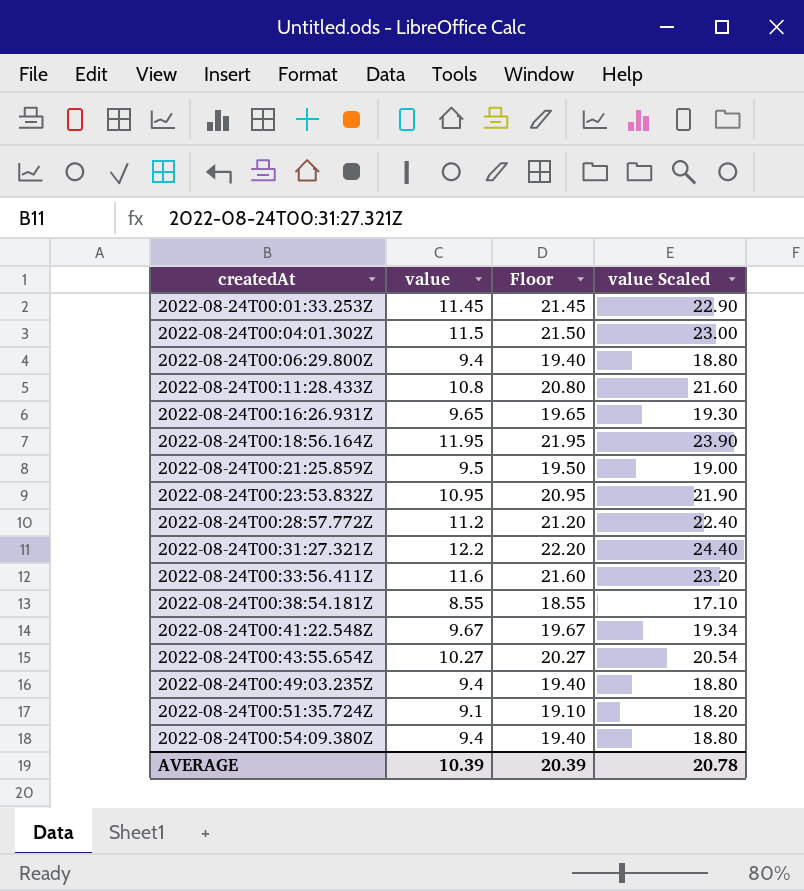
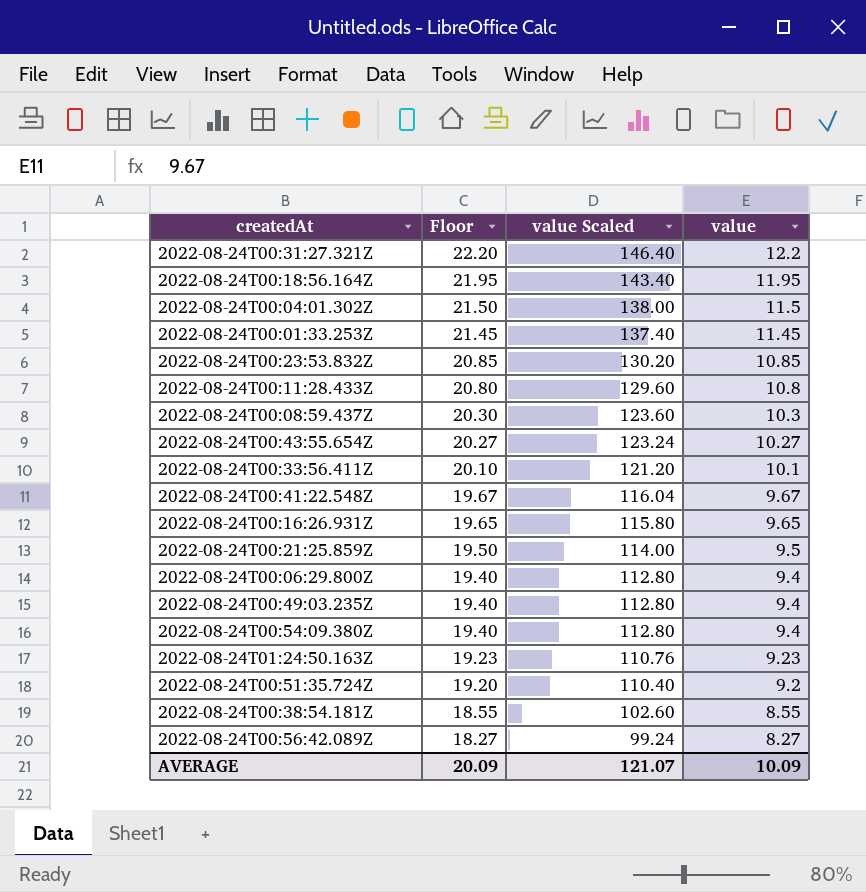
row order: createdAt ascending -> Floor descending
column value Scaled | formula: [value] * 2 -> [value] * 12
column value | position: 2 -> 4
row 2022-08-24T00:28:57.772Z: 11.2 | 21.20 | 22.40 -> none
2022-08-24T00:23:53.832Z | Floor: 20.95 -> 20.85
2022-08-24T00:23:53.832Z | value: 10.95 -> 10.85
row 2022-08-24T00:08:59.437Z: none -> 20.30 | 123.60 | 10.3
2022-08-24T00:33:56.411Z | Floor: 21.60 -> 20.10
2022-08-24T00:33:56.411Z | value: 11.6 -> 10.1
row 2022-08-24T01:24:50.163Z: none -> 19.23 | 110.76 | 9.23
2022-08-24T00:51:35.724Z | Floor: 19.10 -> 19.20
2022-08-24T00:51:35.724Z | value: 9.1 -> 9.2
row 2022-08-24T00:56:42.089Z: none -> 18.27 | 99.24 | 8.27
AVERAGE | Floor: 20.39 -> 20.09
AVERAGE | value Scaled: 20.78 -> 121.07
AVERAGE | value: 10.39 -> 10.09

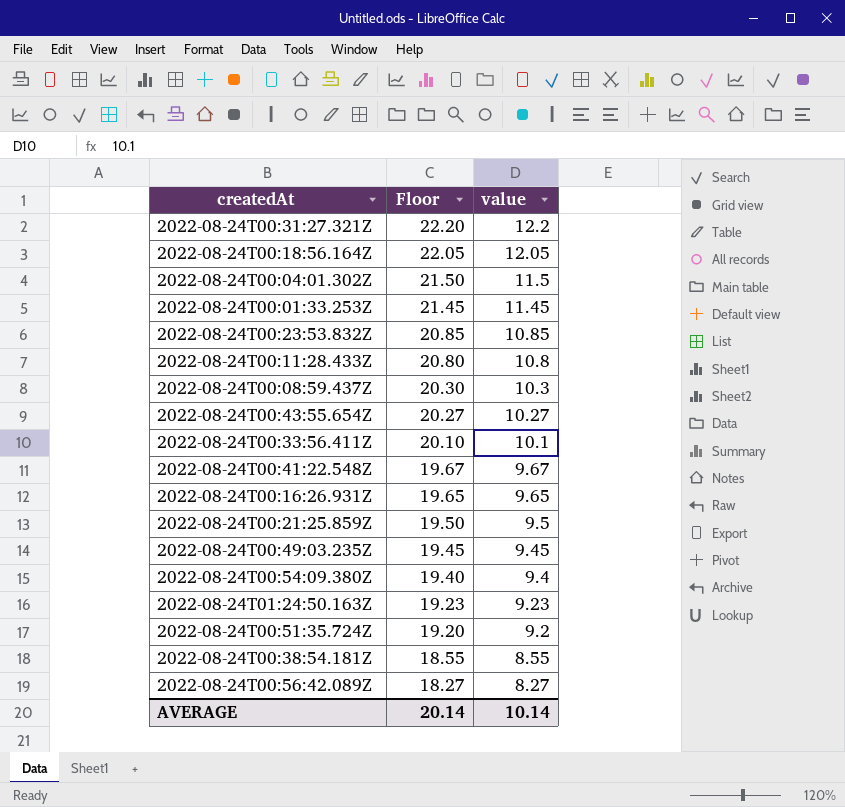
column value Scaled | formula: [value] * 12 -> none
row 2022-08-24T00:06:29.800Z: 19.40 | 112.80 | 9.4 -> none
2022-08-24T00:18:56.164Z | Floor: 21.95 -> 22.05
2022-08-24T00:18:56.164Z | value: 11.95 -> 12.05
2022-08-24T00:49:03.235Z | Floor: 19.40 -> 19.45
2022-08-24T00:49:03.235Z | value: 9.4 -> 9.45
AVERAGE | Floor: 20.09 -> 20.14
AVERAGE | value: 10.09 -> 10.14

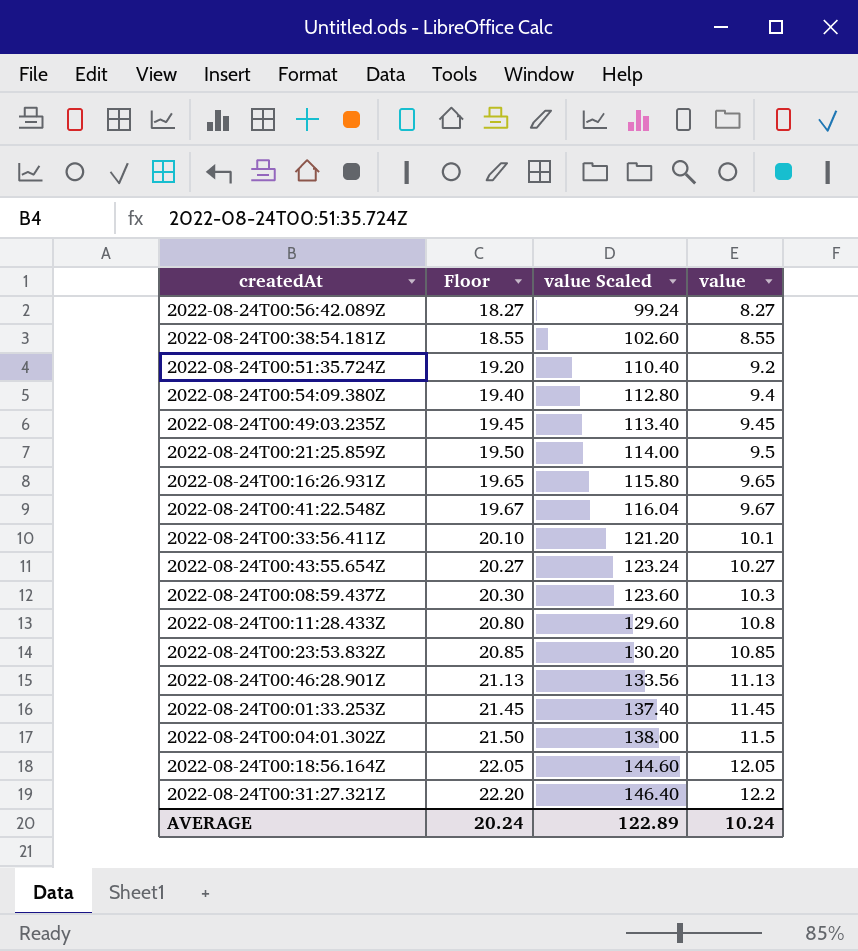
row order: Floor descending -> Floor ascending
column value Scaled | formula: none -> [value] * 12
row 2022-08-24T01:24:50.163Z: 19.23 | 9.23 -> none
row 2022-08-24T00:46:28.901Z: none -> 21.13 | 133.56 | 11.13
AVERAGE | Floor: 20.14 -> 20.24
AVERAGE | value: 10.14 -> 10.24

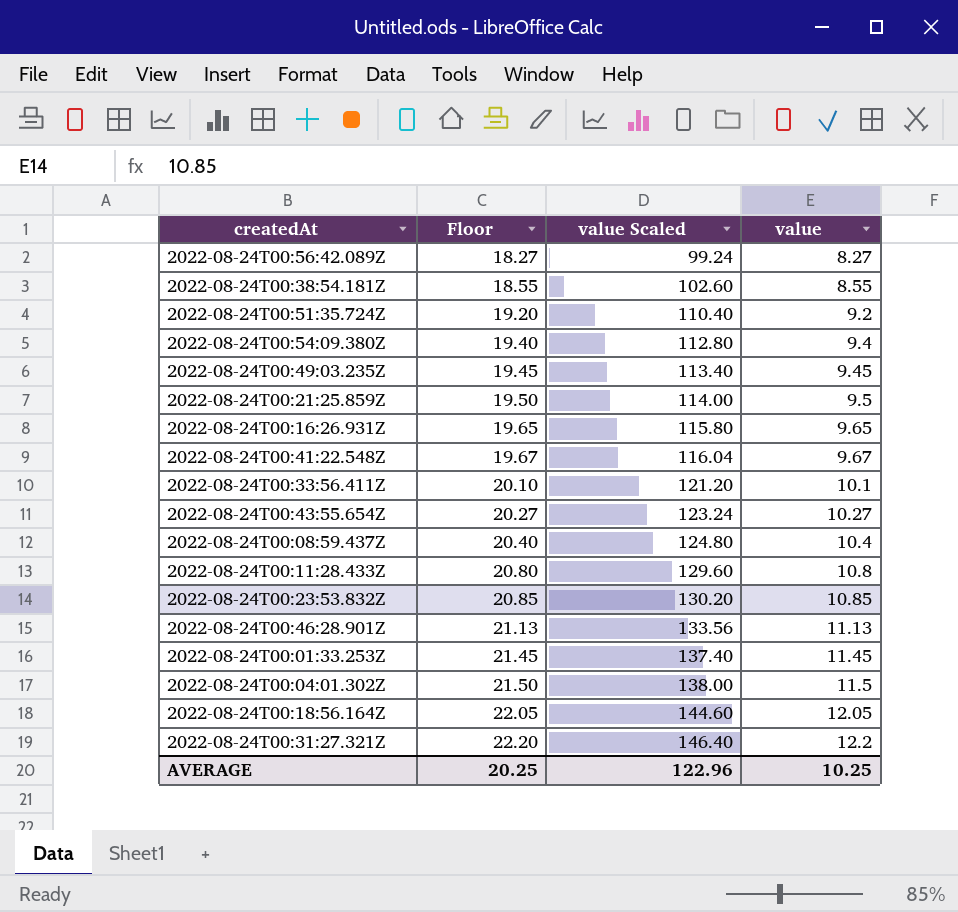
2022-08-24T00:08:59.437Z | Floor: 20.30 -> 20.40
2022-08-24T00:08:59.437Z | value Scaled: 123.60 -> 124.80
2022-08-24T00:08:59.437Z | value: 10.3 -> 10.4
AVERAGE | Floor: 20.24 -> 20.25
AVERAGE | value Scaled: 122.89 -> 122.96
AVERAGE | value: 10.24 -> 10.25

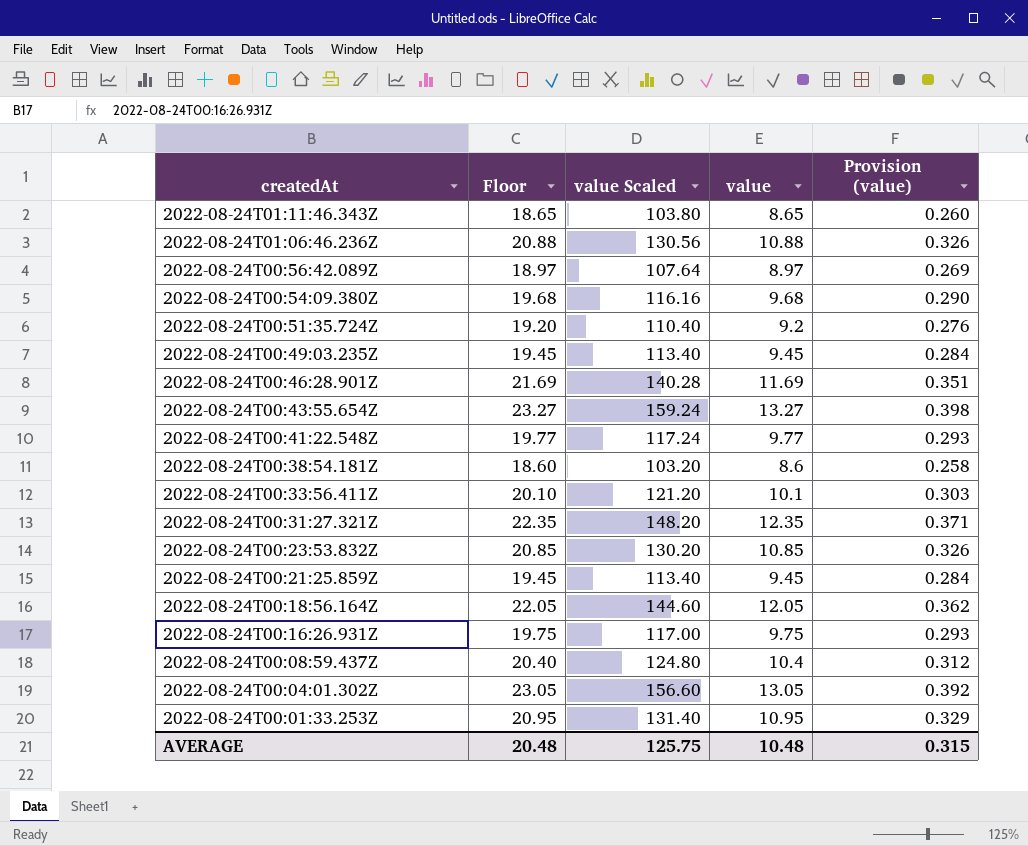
row order: Floor ascending -> createdAt descending
column Provision (value) | formula: none -> [value] * 0.03
row 2022-08-24T00:11:28.433Z: 20.80 | 129.60 | 10.8 -> none
row 2022-08-24T01:11:46.343Z: none -> 18.65 | 103.80 | 8.65 | 0.260
row 2022-08-24T01:06:46.236Z: none -> 20.88 | 130.56 | 10.88 | 0.326
2022-08-24T00:56:42.089Z | Floor: 18.27 -> 18.97
2022-08-24T00:56:42.089Z | value Scaled: 99.24 -> 107.64
2022-08-24T00:56:42.089Z | value: 8.27 -> 8.97
2022-08-24T00:54:09.380Z | Floor: 19.40 -> 19.68
2022-08-24T00:54:09.380Z | value Scaled: 112.80 -> 116.16
2022-08-24T00:54:09.380Z | value: 9.4 -> 9.68
2022-08-24T00:46:28.901Z | Floor: 21.13 -> 21.69
2022-08-24T00:46:28.901Z | value Scaled: 133.56 -> 140.28
2022-08-24T00:46:28.901Z | value: 11.13 -> 11.69
2022-08-24T00:43:55.654Z | Floor: 20.27 -> 23.27
2022-08-24T00:43:55.654Z | value Scaled: 123.24 -> 159.24
2022-08-24T00:43:55.654Z | value: 10.27 -> 13.27
2022-08-24T00:41:22.548Z | Floor: 19.67 -> 19.77
2022-08-24T00:41:22.548Z | value Scaled: 116.04 -> 117.24
2022-08-24T00:41:22.548Z | value: 9.67 -> 9.77
2022-08-24T00:38:54.181Z | Floor: 18.55 -> 18.60
2022-08-24T00:38:54.181Z | value Scaled: 102.60 -> 103.20
2022-08-24T00:38:54.181Z | value: 8.55 -> 8.6
2022-08-24T00:31:27.321Z | Floor: 22.20 -> 22.35
2022-08-24T00:31:27.321Z | value Scaled: 146.40 -> 148.20
2022-08-24T00:31:27.321Z | value: 12.2 -> 12.35
2022-08-24T00:21:25.859Z | Floor: 19.50 -> 19.45
2022-08-24T00:21:25.859Z | value Scaled: 114.00 -> 113.40
2022-08-24T00:21:25.859Z | value: 9.5 -> 9.45
2022-08-24T00:16:26.931Z | Floor: 19.65 -> 19.75
2022-08-24T00:16:26.931Z | value Scaled: 115.80 -> 117.00
2022-08-24T00:16:26.931Z | value: 9.65 -> 9.75
2022-08-24T00:04:01.302Z | Floor: 21.50 -> 23.05
2022-08-24T00:04:01.302Z | value Scaled: 138.00 -> 156.60
2022-08-24T00:04:01.302Z | value: 11.5 -> 13.05
2022-08-24T00:01:33.253Z | Floor: 21.45 -> 20.95
2022-08-24T00:01:33.253Z | value Scaled: 137.40 -> 131.40
2022-08-24T00:01:33.253Z | value: 11.45 -> 10.95
AVERAGE | Floor: 20.25 -> 20.48
AVERAGE | value Scaled: 122.96 -> 125.75
AVERAGE | value: 10.25 -> 10.48

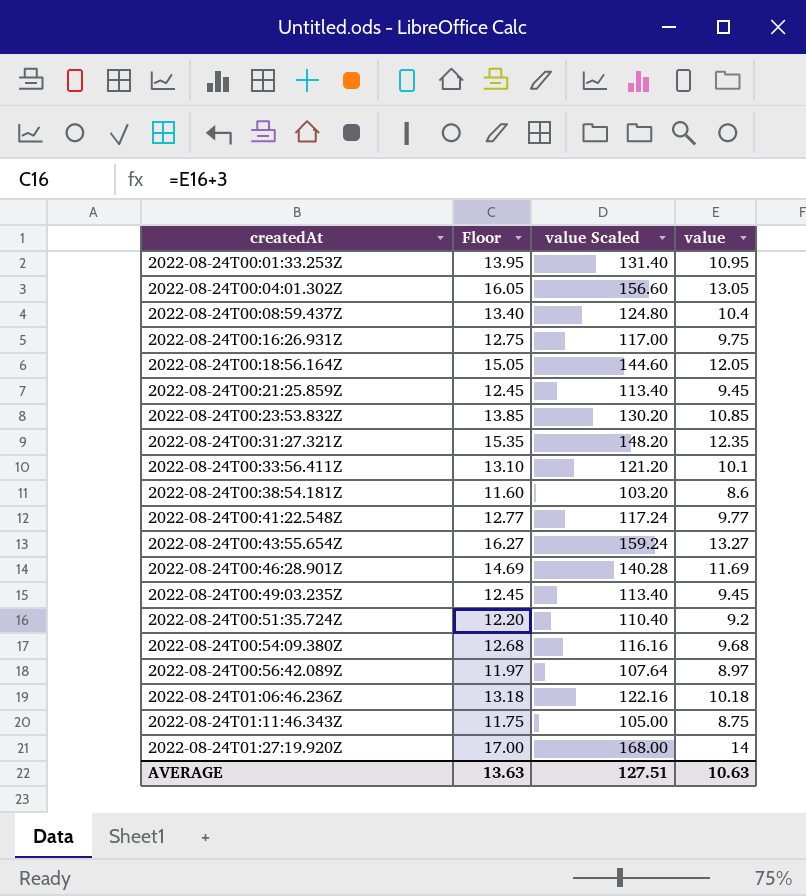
row order: createdAt descending -> createdAt ascending
column Provision (value) | formula: [value] * 0.03 -> none
column Floor | formula: [value] + 10 -> [value] + 3
2022-08-24T01:06:46.236Z | value Scaled: 130.56 -> 122.16
2022-08-24T01:06:46.236Z | value: 10.88 -> 10.18
2022-08-24T01:11:46.343Z | value Scaled: 103.80 -> 105.00
2022-08-24T01:11:46.343Z | value: 8.65 -> 8.75
row 2022-08-24T01:27:19.920Z: none -> 17.00 | 168.00 | 14
AVERAGE | Floor: 20.48 -> 13.63
AVERAGE | value Scaled: 125.75 -> 127.51
AVERAGE | value: 10.48 -> 10.63

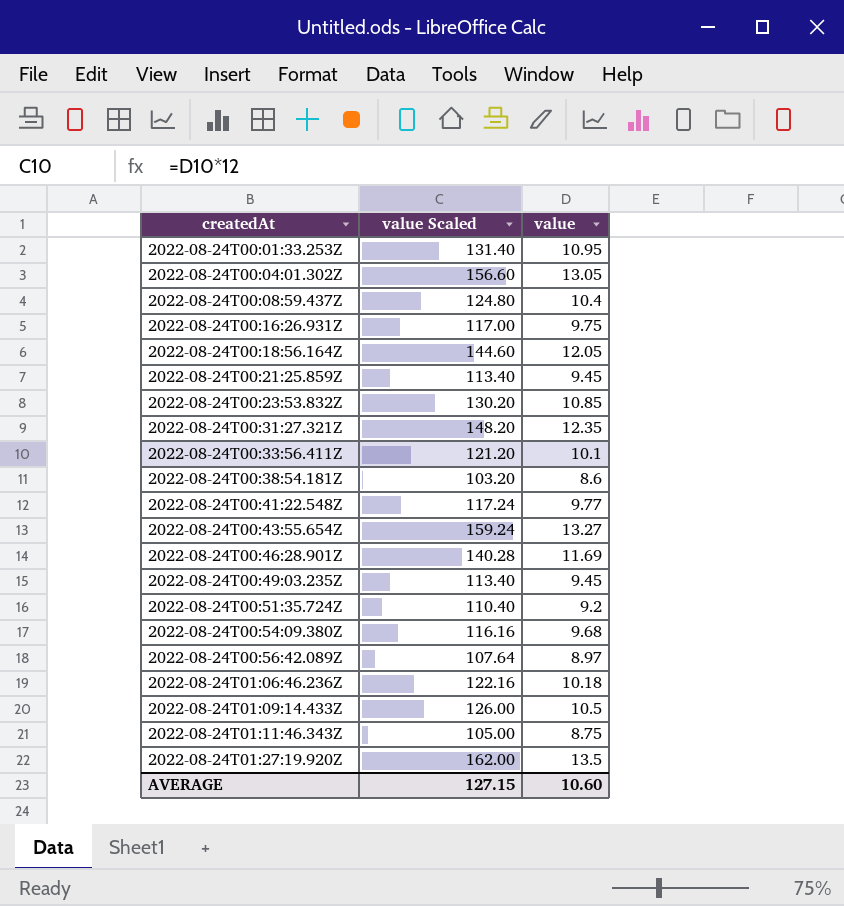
column Floor | formula: [value] + 3 -> none
row 2022-08-24T01:09:14.433Z: none -> 126.00 | 10.5
2022-08-24T01:27:19.920Z | value Scaled: 168.00 -> 162.00
2022-08-24T01:27:19.920Z | value: 14 -> 13.5
AVERAGE | value Scaled: 127.51 -> 127.15
AVERAGE | value: 10.63 -> 10.60

